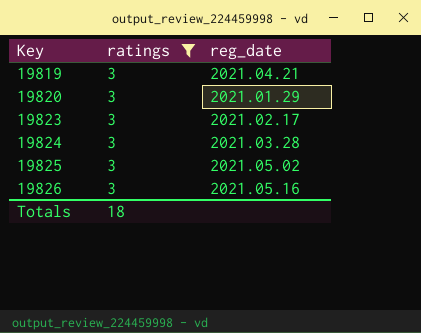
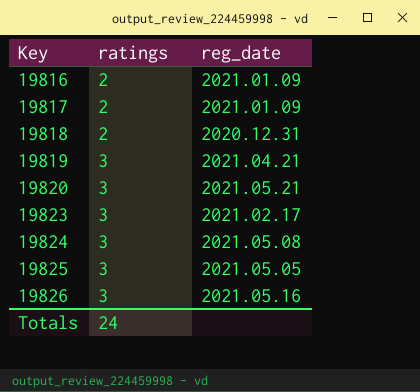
filter: ratings = 3 -> none
19820 | reg_date: 2021.01.29 -> 2021.05.21
19824 | reg_date: 2021.03.28 -> 2021.05.08
19825 | reg_date: 2021.05.02 -> 2021.05.05
Totals | ratings: 18 -> 24

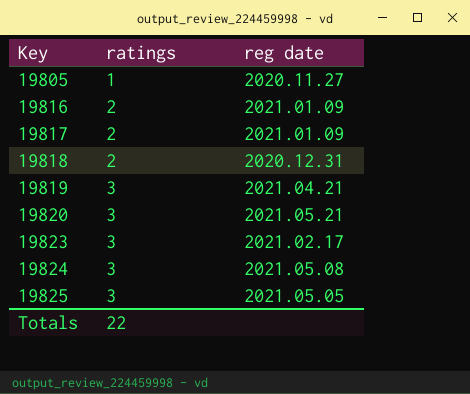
column name: reg_date -> reg date
row 19826: 3 | 2021.05.16 -> none
row 19805: none -> 1 | 2020.11.27
Totals | ratings: 24 -> 22

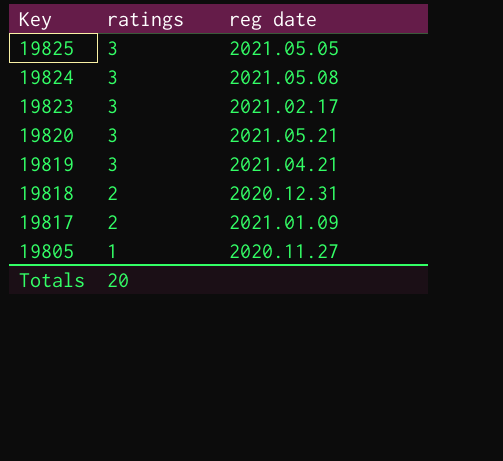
row order: Key ascending -> Key descending
row 19816: 2 | 2021.01.09 -> none
Totals | ratings: 22 -> 20

